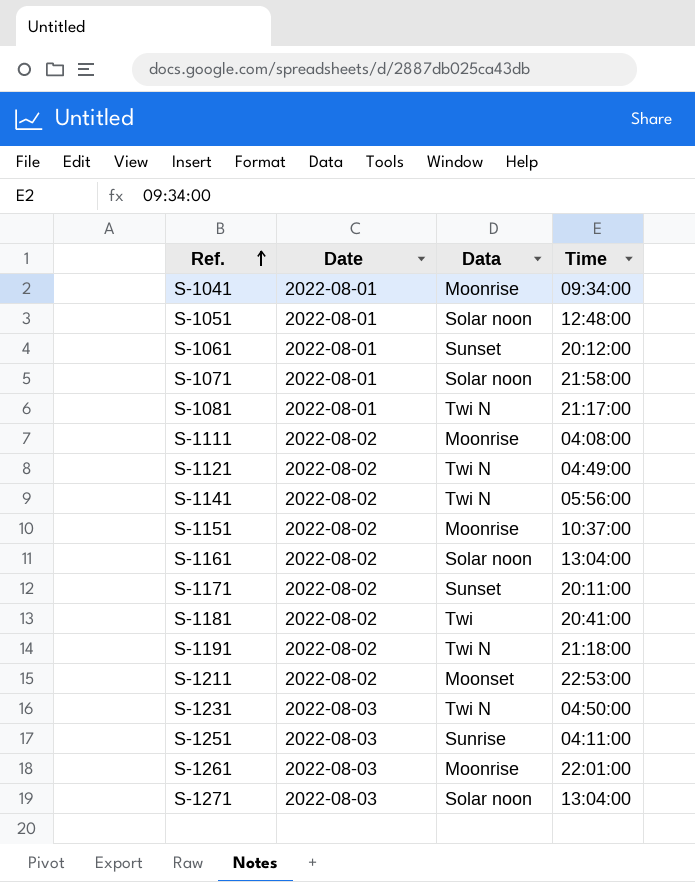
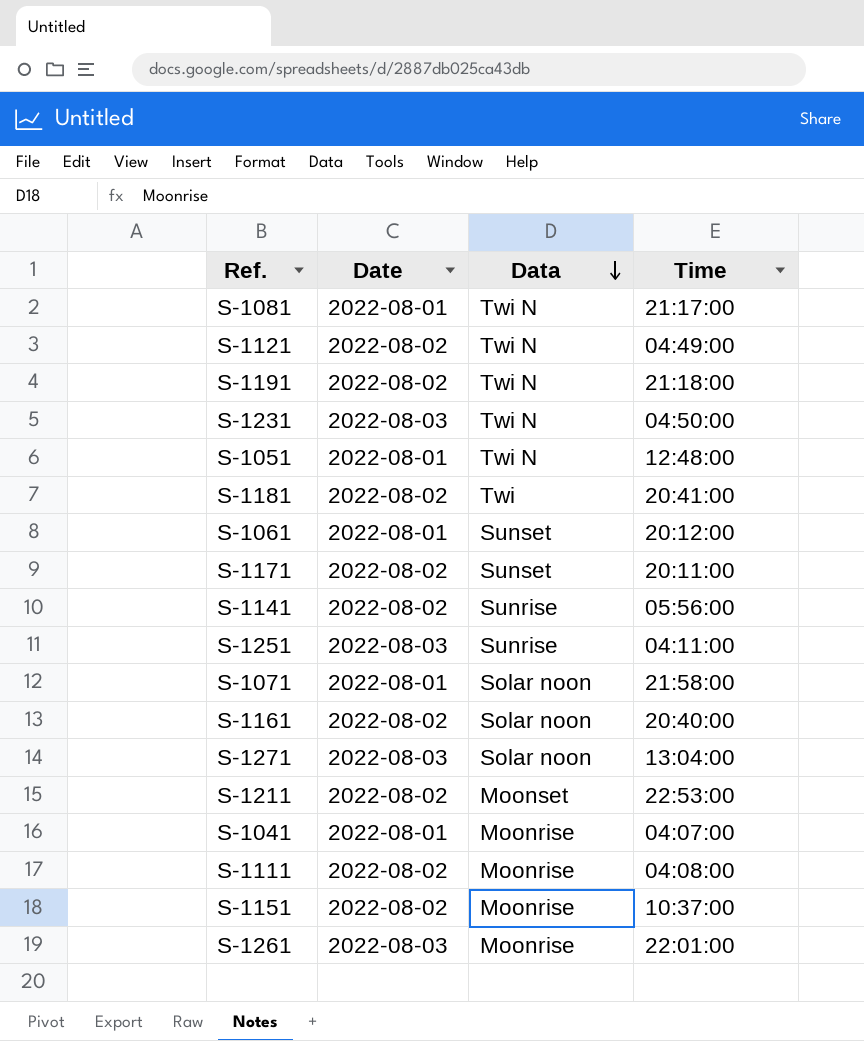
row order: Ref. ascending -> Data descending
S-1051 | Data: Solar noon -> Twi N
S-1141 | Data: Twi N -> Sunrise
S-1161 | Time: 13:04:00 -> 20:40:00
S-1041 | Time: 09:34:00 -> 04:07:00

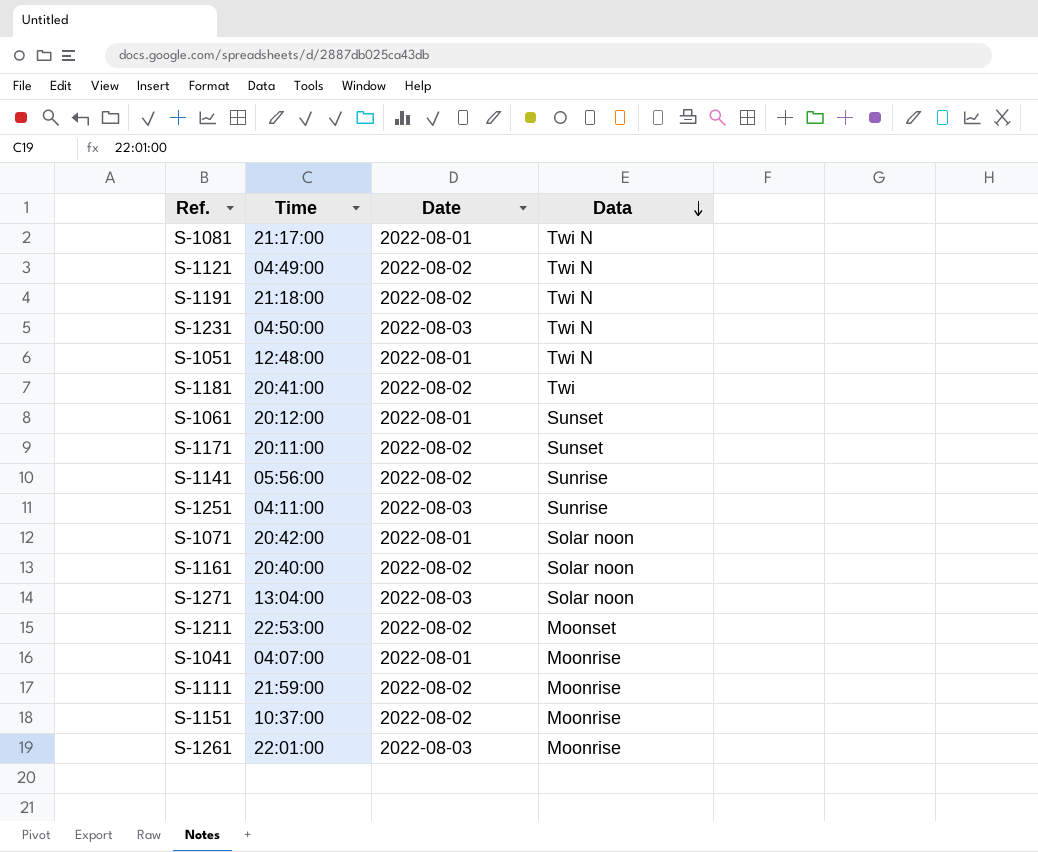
column Time | position: 4 -> 2
S-1071 | Time: 21:58:00 -> 20:42:00
S-1111 | Time: 04:08:00 -> 21:59:00

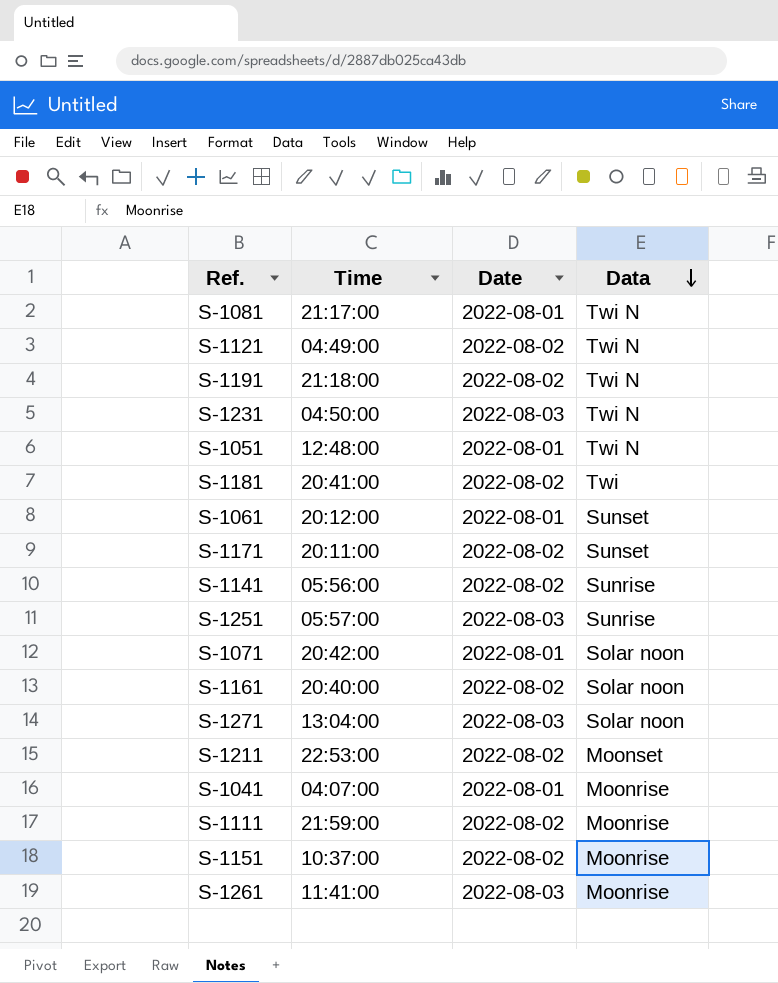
S-1251 | Time: 04:11:00 -> 05:57:00
S-1261 | Time: 22:01:00 -> 11:41:00

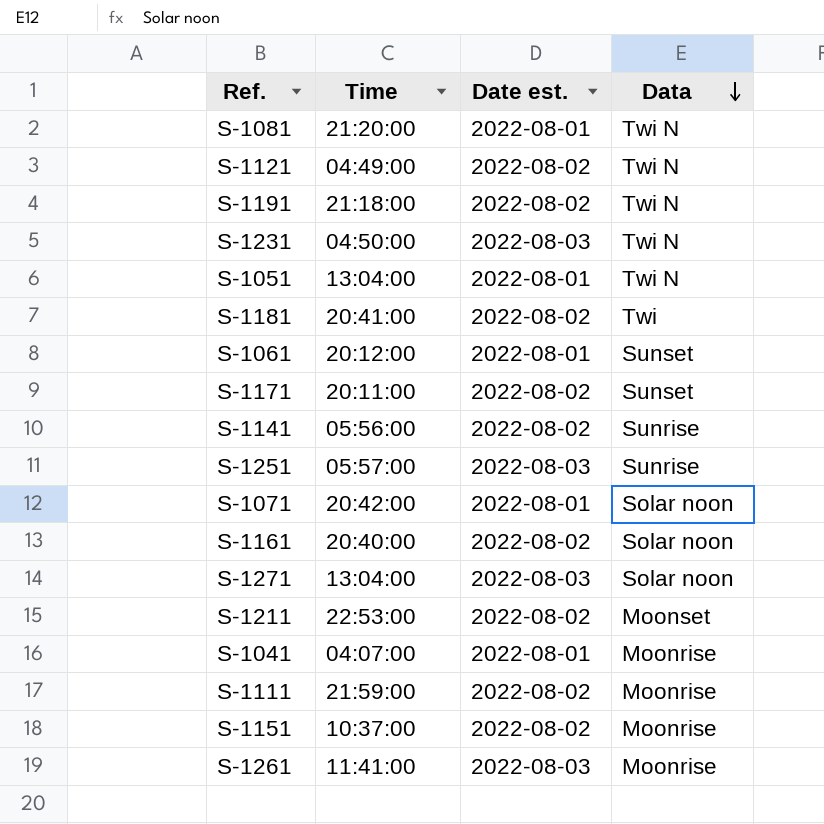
column name: Date -> Date est.
S-1081 | Time: 21:17:00 -> 21:20:00
S-1051 | Time: 12:48:00 -> 13:04:00

